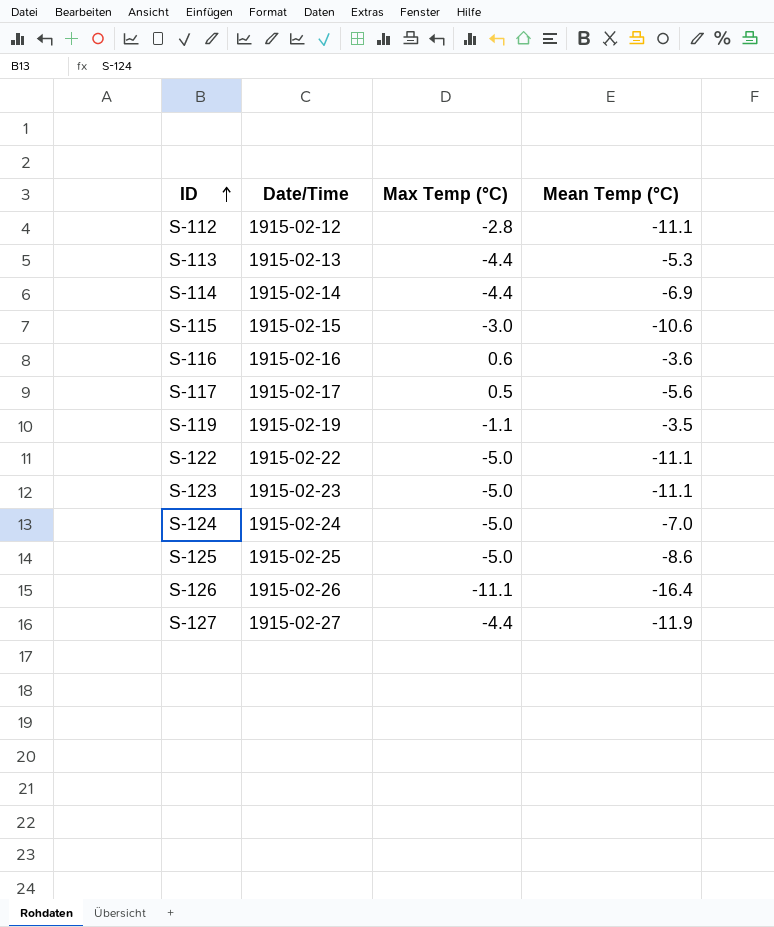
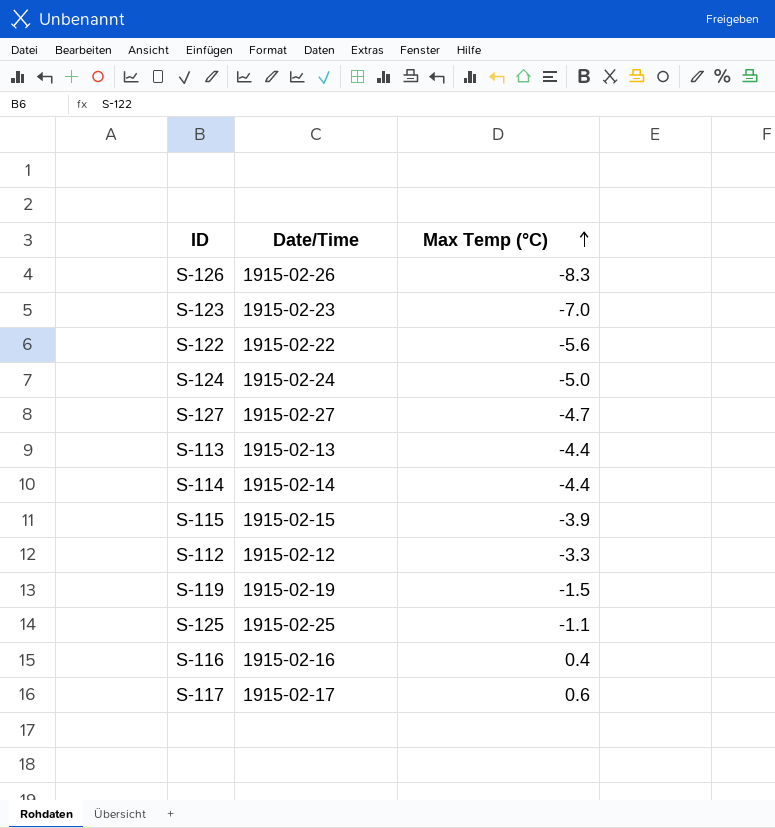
row order: ID ascending -> Max Temp (°C) ascending
column Mean Temp (°C) | position: 4 -> none
S-126 | Max Temp (°C): -11.1 -> -8.3
S-123 | Max Temp (°C): -5.0 -> -7.0
S-122 | Max Temp (°C): -5.0 -> -5.6
S-127 | Max Temp (°C): -4.4 -> -4.7
S-115 | Max Temp (°C): -3.0 -> -3.9
S-112 | Max Temp (°C): -2.8 -> -3.3
S-119 | Max Temp (°C): -1.1 -> -1.5
S-125 | Max Temp (°C): -5.0 -> -1.1
S-116 | Max Temp (°C): 0.6 -> 0.4
S-117 | Max Temp (°C): 0.5 -> 0.6

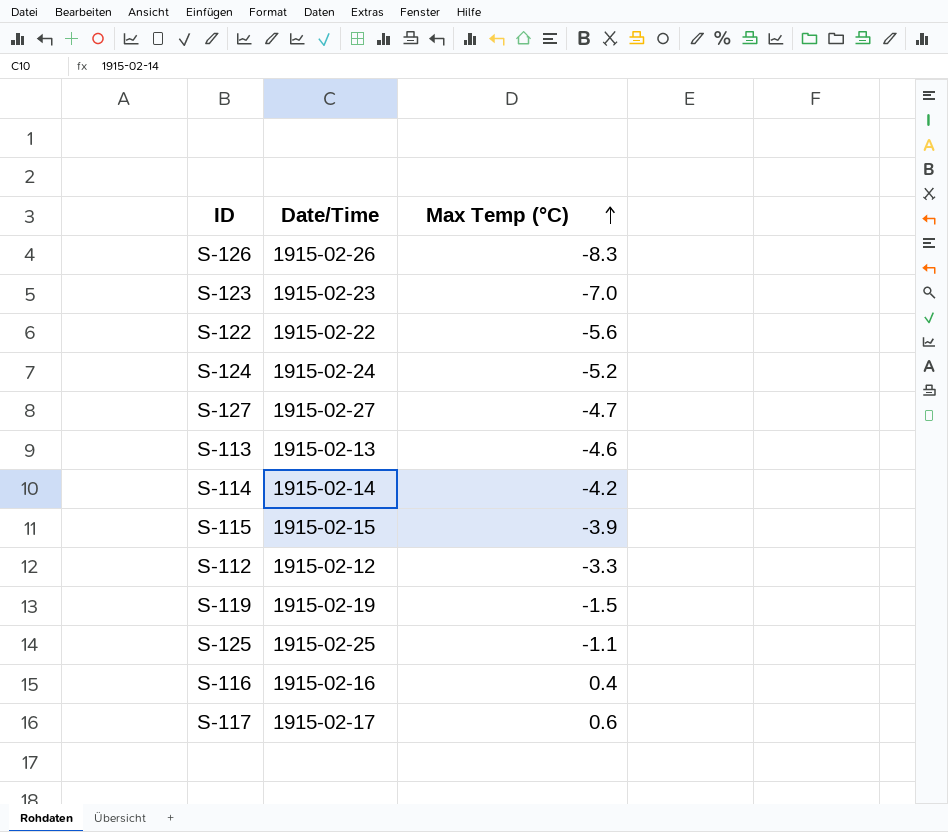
S-124 | Max Temp (°C): -5.0 -> -5.2
S-113 | Max Temp (°C): -4.4 -> -4.6
S-114 | Max Temp (°C): -4.4 -> -4.2

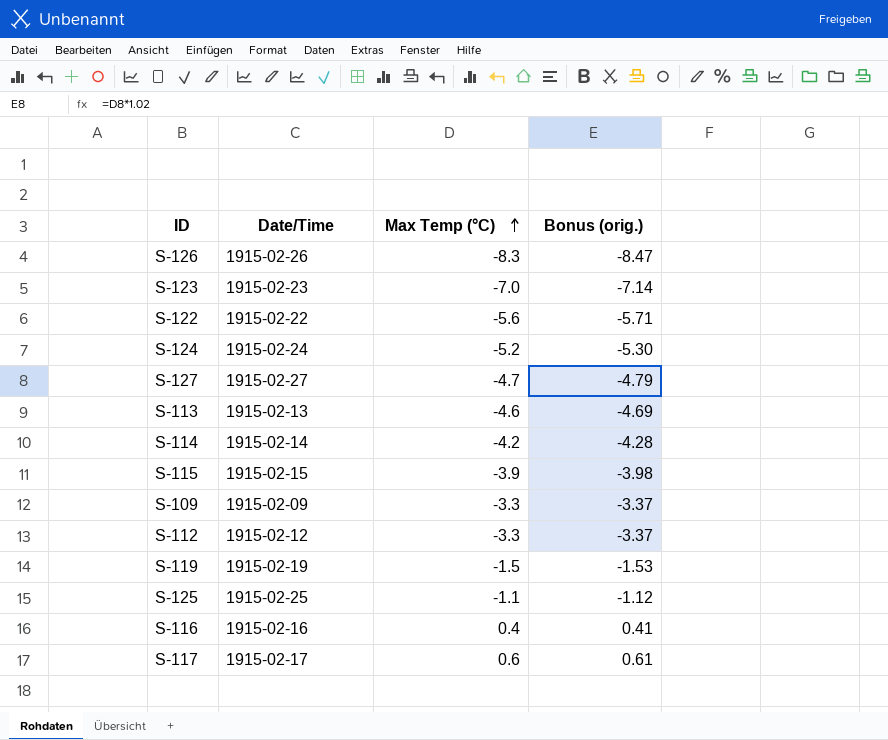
column Bonus (orig.) | formula: none -> [Max Temp (°C)] * 1.02
row S-109: none -> 1915-02-09 | -3.3 | -3.37

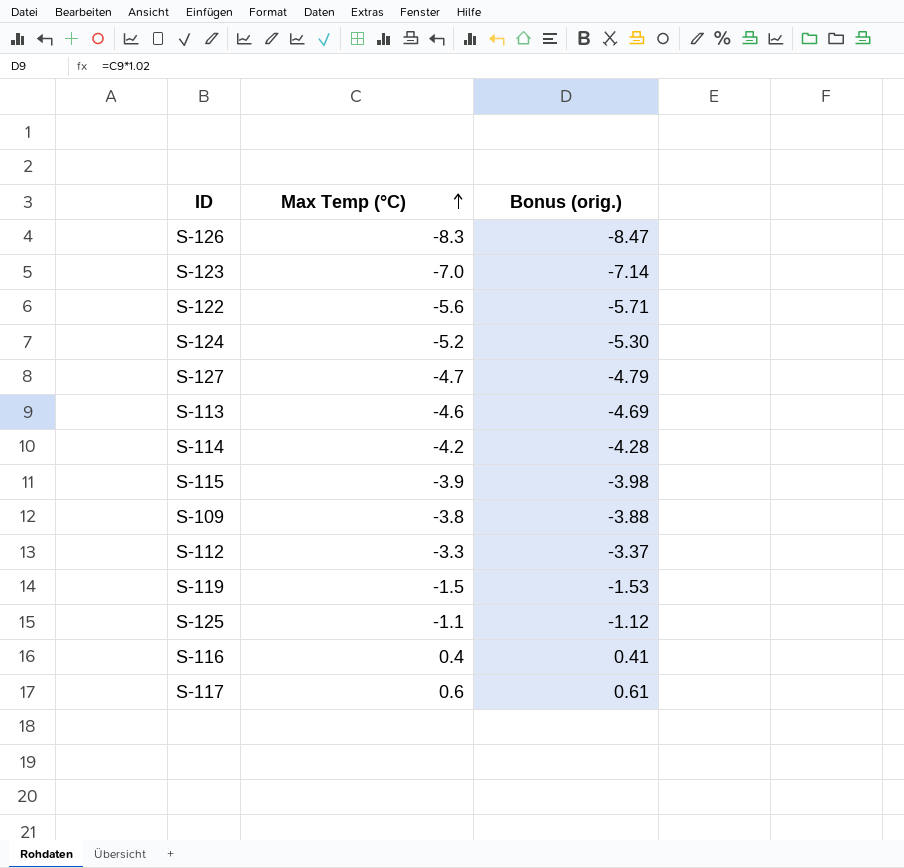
column Date/Time | position: 2 -> none
S-109 | Max Temp (°C): -3.3 -> -3.8
S-109 | Bonus (orig.): -3.37 -> -3.88

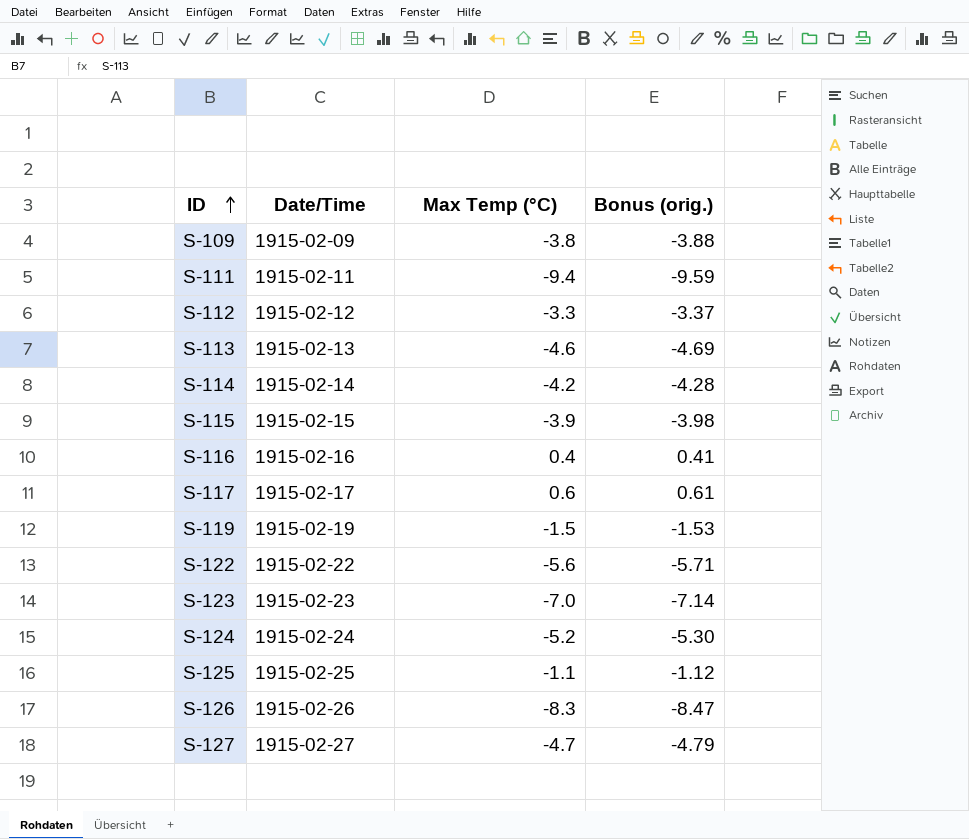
row order: Max Temp (°C) ascending -> ID ascending
column Date/Time | position: none -> 2
row S-111: none -> 1915-02-11 | -9.4 | -9.59

